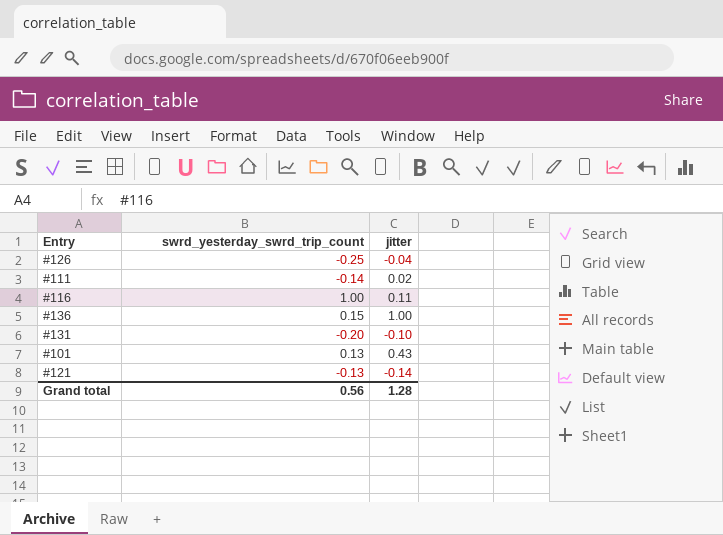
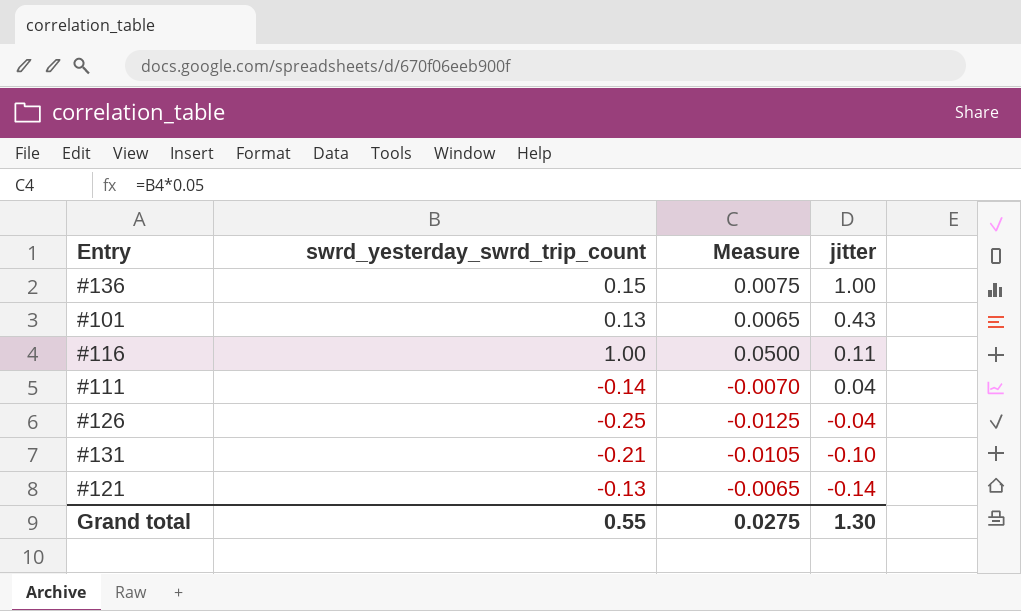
row order: none -> jitter descending
column Measure | formula: none -> [swrd_yesterday_swrd_trip_count] * 0.05
#111 | jitter: 0.02 -> 0.04
#131 | swrd_yesterday_swrd_trip_count: -0.20 -> -0.21
Grand total | swrd_yesterday_swrd_trip_count: 0.56 -> 0.55
Grand total | jitter: 1.28 -> 1.30

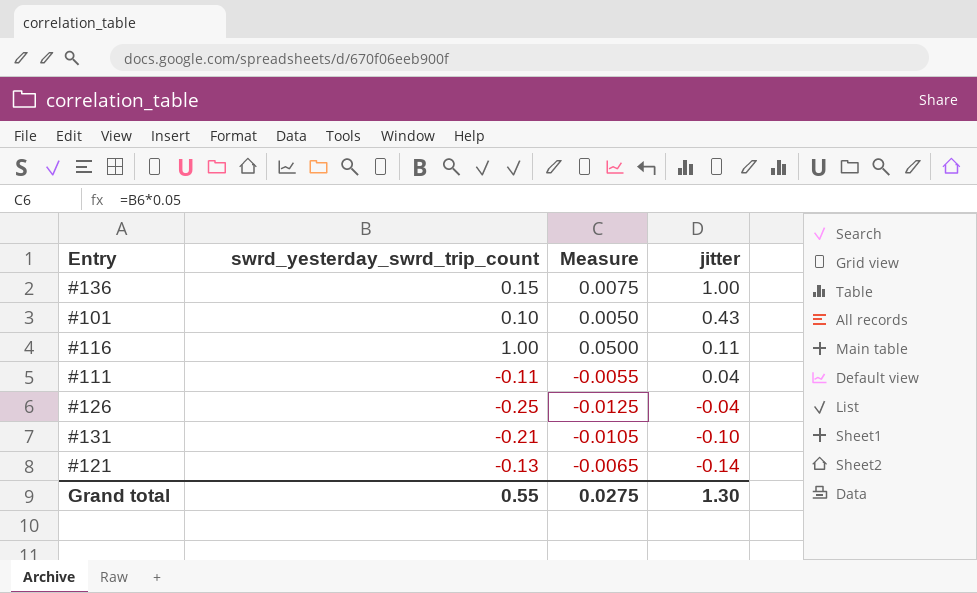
#101 | swrd_yesterday_swrd_trip_count: 0.13 -> 0.10
#101 | Measure: 0.0065 -> 0.0050
#111 | swrd_yesterday_swrd_trip_count: -0.14 -> -0.11
#111 | Measure: -0.0070 -> -0.0055

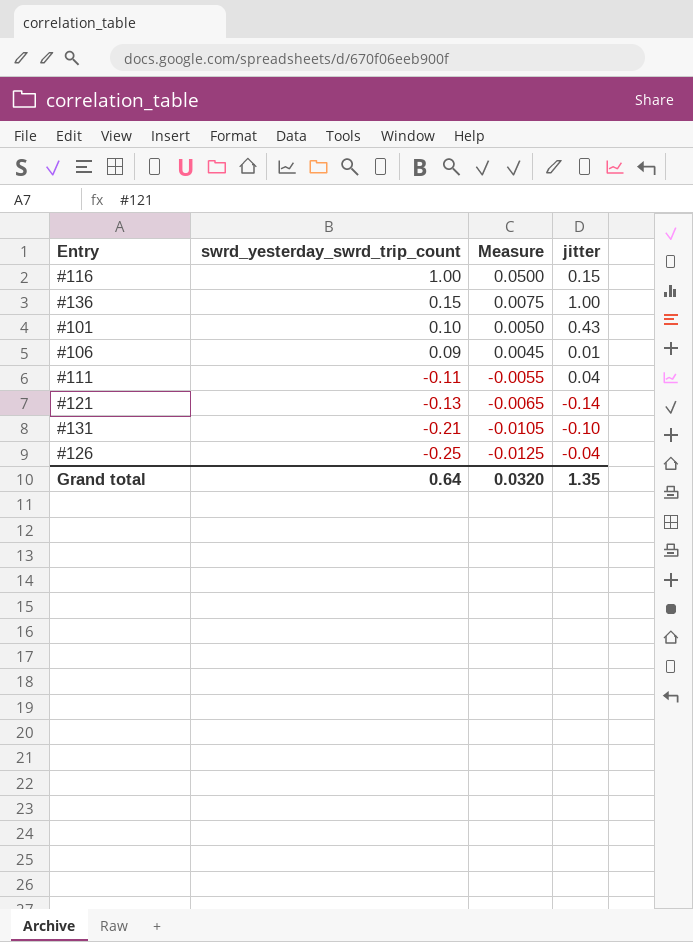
row order: jitter descending -> swrd_yesterday_swrd_trip_count descending
#116 | jitter: 0.11 -> 0.15
row #106: none -> 0.09 | 0.0045 | 0.01
Grand total | swrd_yesterday_swrd_trip_count: 0.55 -> 0.64
Grand total | Measure: 0.0275 -> 0.0320
Grand total | jitter: 1.30 -> 1.35

